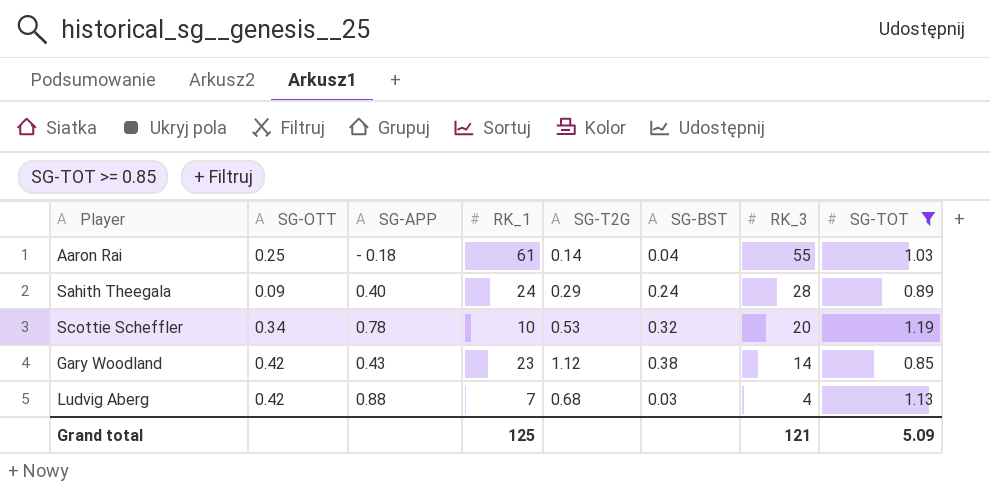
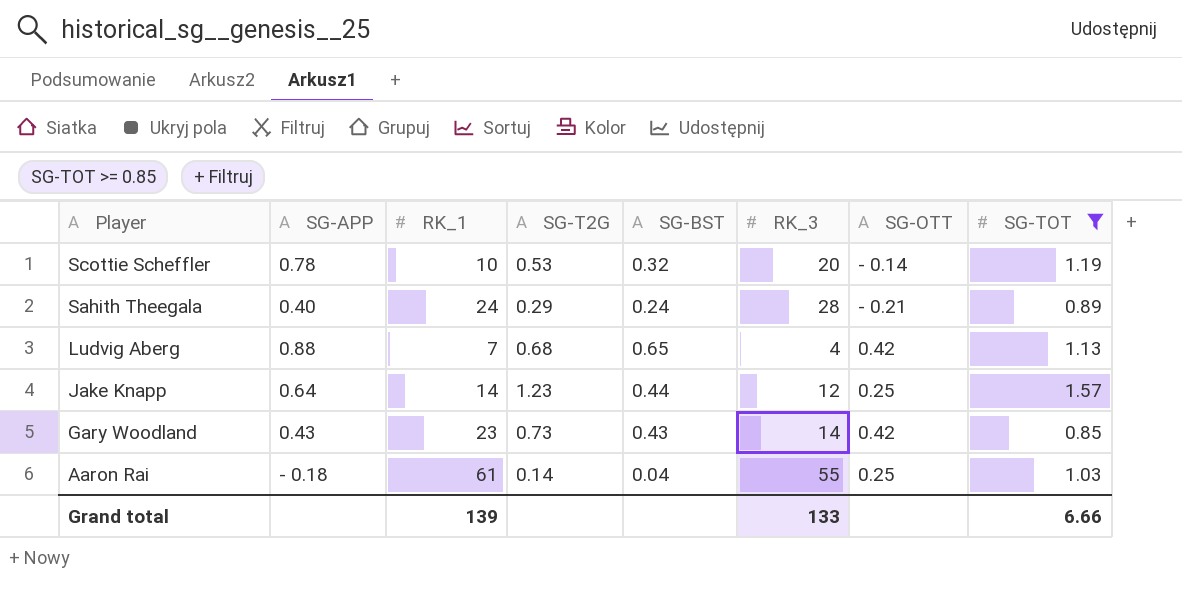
row order: RK_3 descending -> Player descending
column SG-OTT | position: 2 -> 7
Scottie Scheffler | SG-OTT: 0.34 -> - 0.14
Sahith Theegala | SG-OTT: 0.09 -> - 0.21
Ludvig Aberg | SG-BST: 0.03 -> 0.65
row Jake Knapp: none -> 0.64 | 14 | 1.23 | 0.44 | 12 | 0.25 | 1.57
Gary Woodland | SG-T2G: 1.12 -> 0.73
Gary Woodland | SG-BST: 0.38 -> 0.43
Grand total | RK_1: 125 -> 139
Grand total | RK_3: 121 -> 133
Grand total | SG-TOT: 5.09 -> 6.66

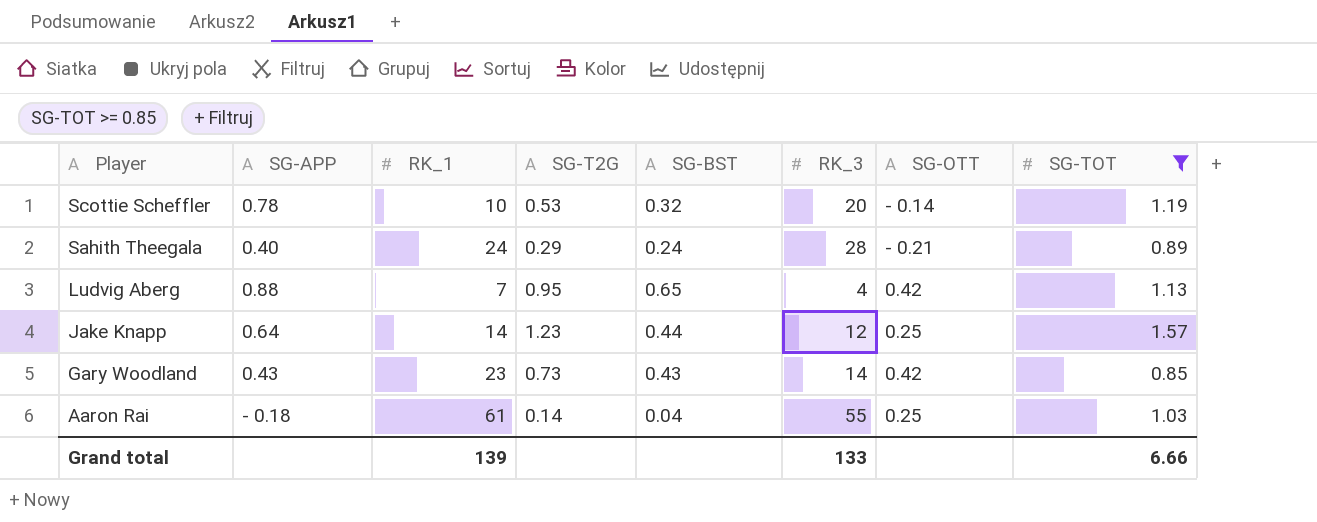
Ludvig Aberg | SG-T2G: 0.68 -> 0.95

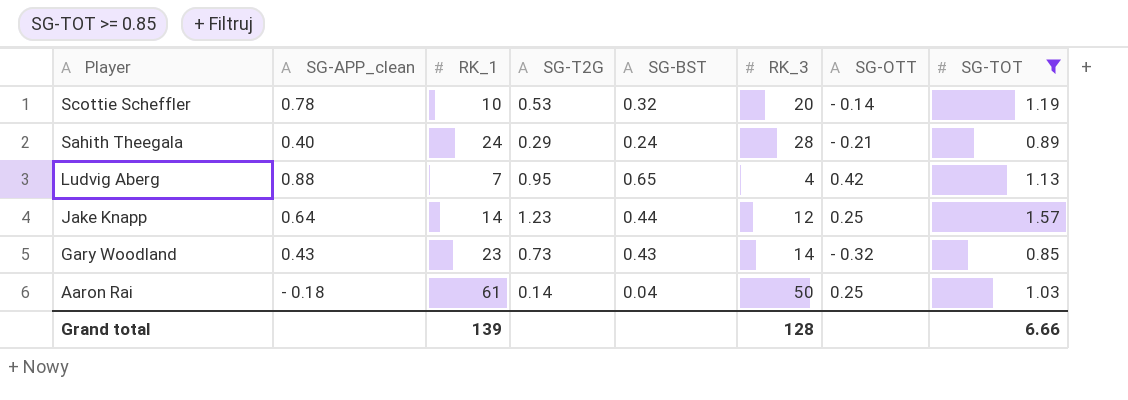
column name: SG-APP -> SG-APP_clean
Gary Woodland | SG-OTT: 0.42 -> - 0.32
Aaron Rai | RK_3: 55 -> 50
Grand total | RK_3: 133 -> 128

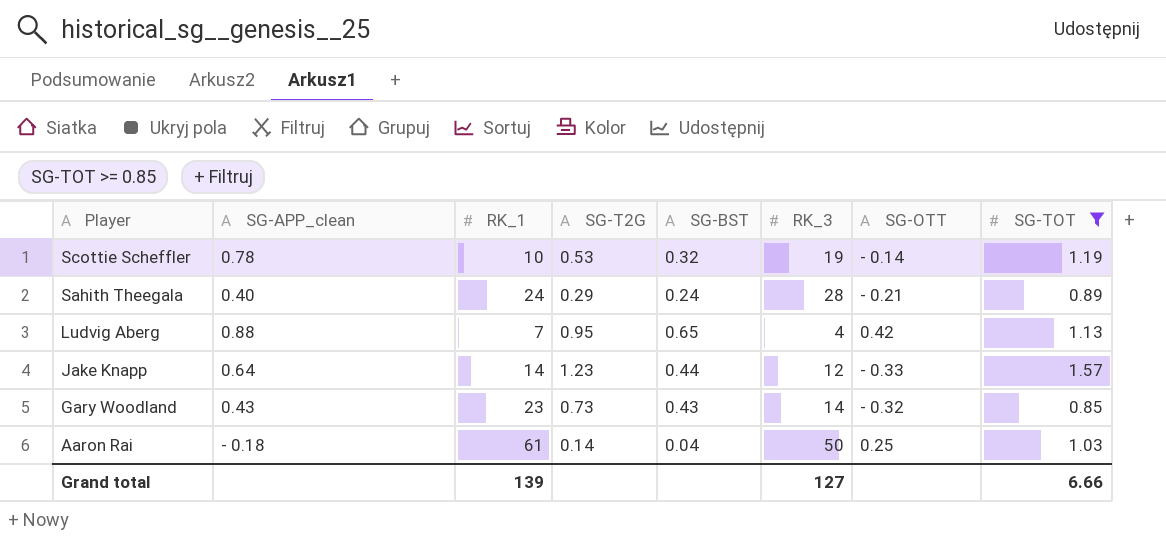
Scottie Scheffler | RK_3: 20 -> 19
Jake Knapp | SG-OTT: 0.25 -> - 0.33
Grand total | RK_3: 128 -> 127

